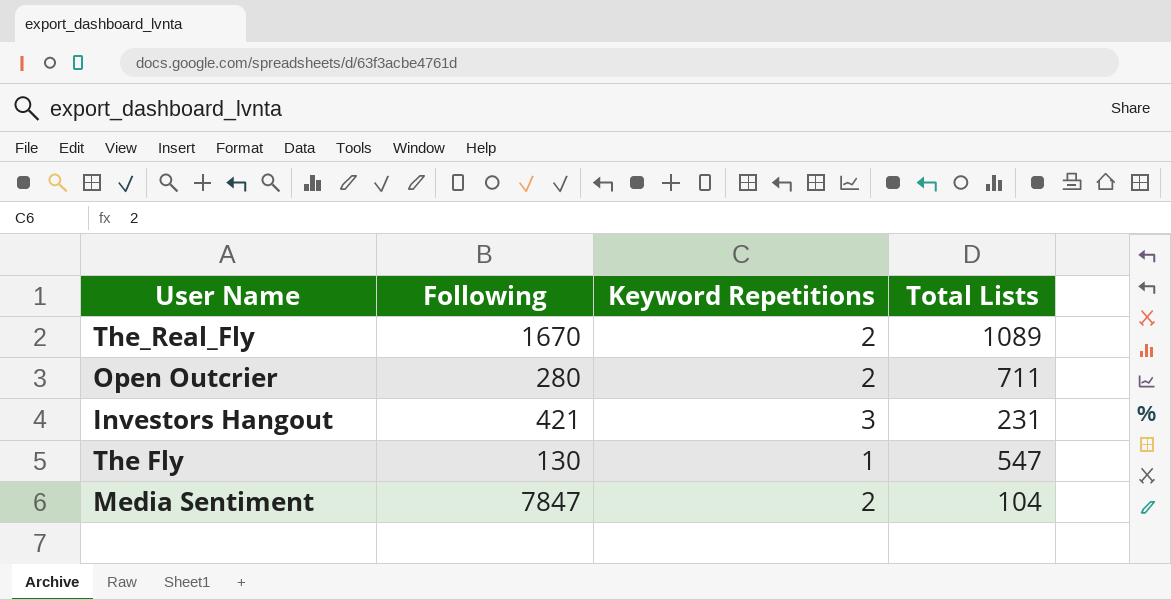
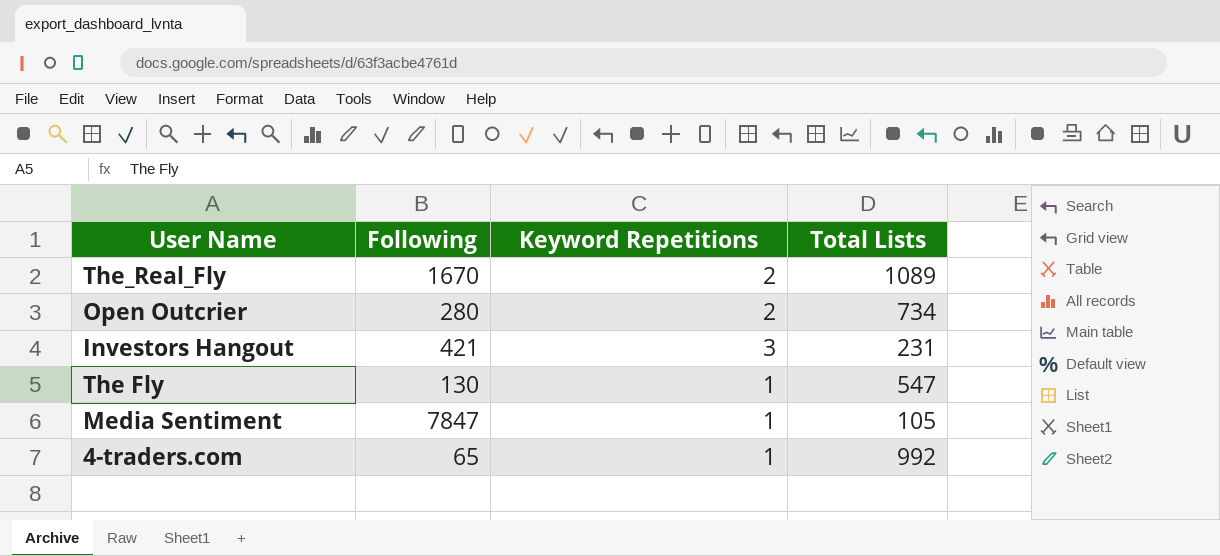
Open Outcrier | Total Lists: 711 -> 734
Media Sentiment | Keyword Repetitions: 2 -> 1
Media Sentiment | Total Lists: 104 -> 105
row 4-traders.com: none -> 65 | 1 | 992

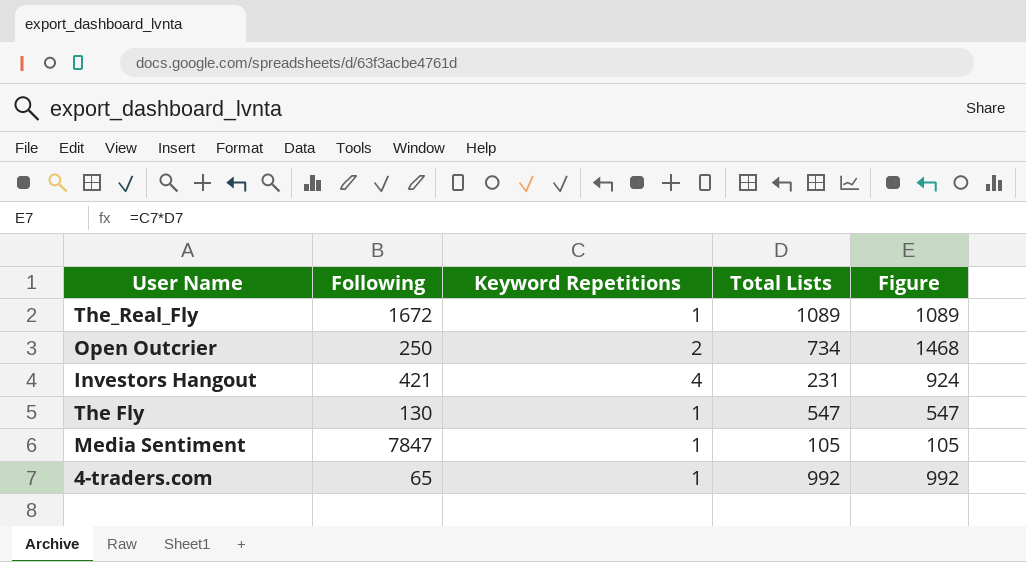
column Figure | formula: none -> [Keyword Repetitions] * [Total Lists]
The_Real_Fly | Following: 1670 -> 1672
The_Real_Fly | Keyword Repetitions: 2 -> 1
Open Outcrier | Following: 280 -> 250
Investors Hangout | Keyword Repetitions: 3 -> 4

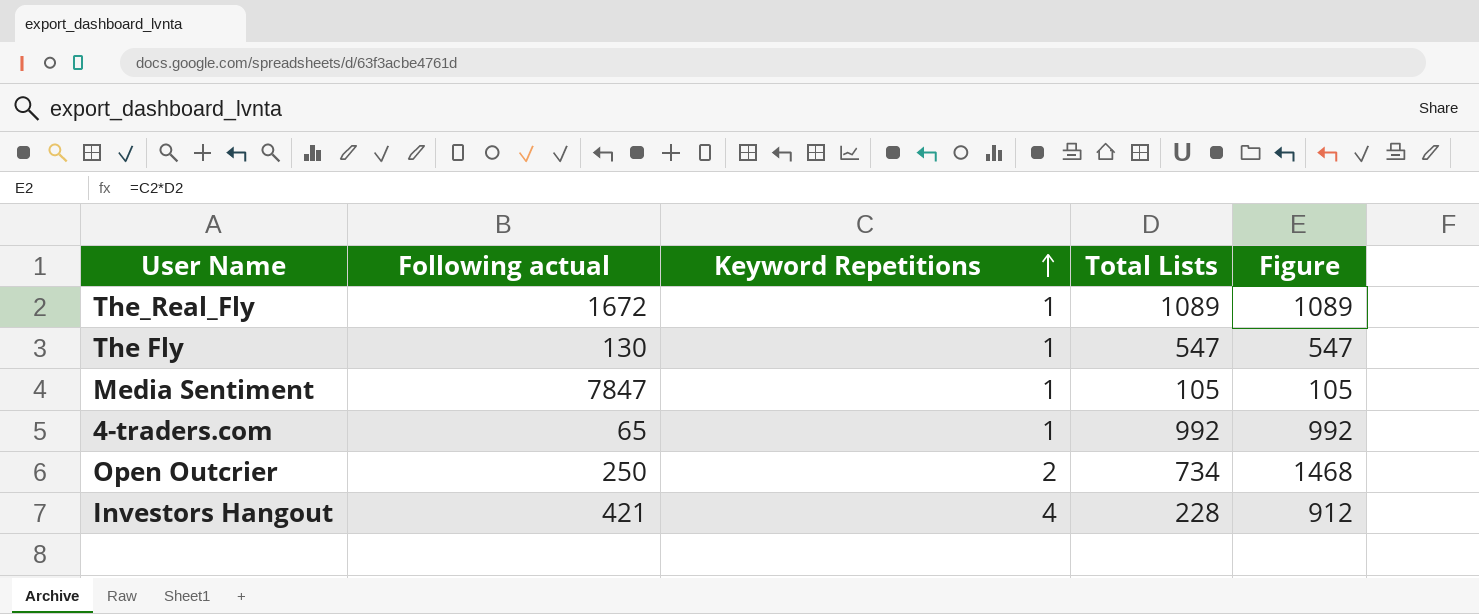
row order: none -> Keyword Repetitions ascending
column name: Following -> Following actual
Investors Hangout | Total Lists: 231 -> 228
Investors Hangout | Figure: 924 -> 912

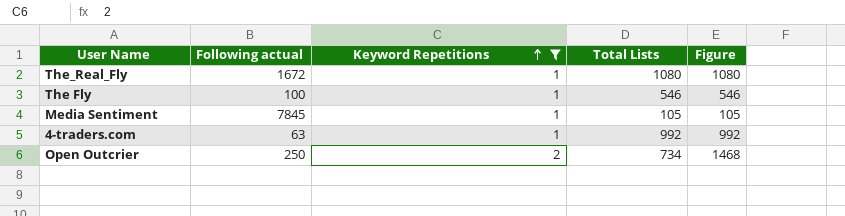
filter: none -> Keyword Repetitions != 4
The_Real_Fly | Total Lists: 1089 -> 1080
The_Real_Fly | Figure: 1089 -> 1080
The Fly | Following actual: 130 -> 100
The Fly | Total Lists: 547 -> 546
The Fly | Figure: 547 -> 546
Media Sentiment | Following actual: 7847 -> 7845
4-traders.com | Following actual: 65 -> 63

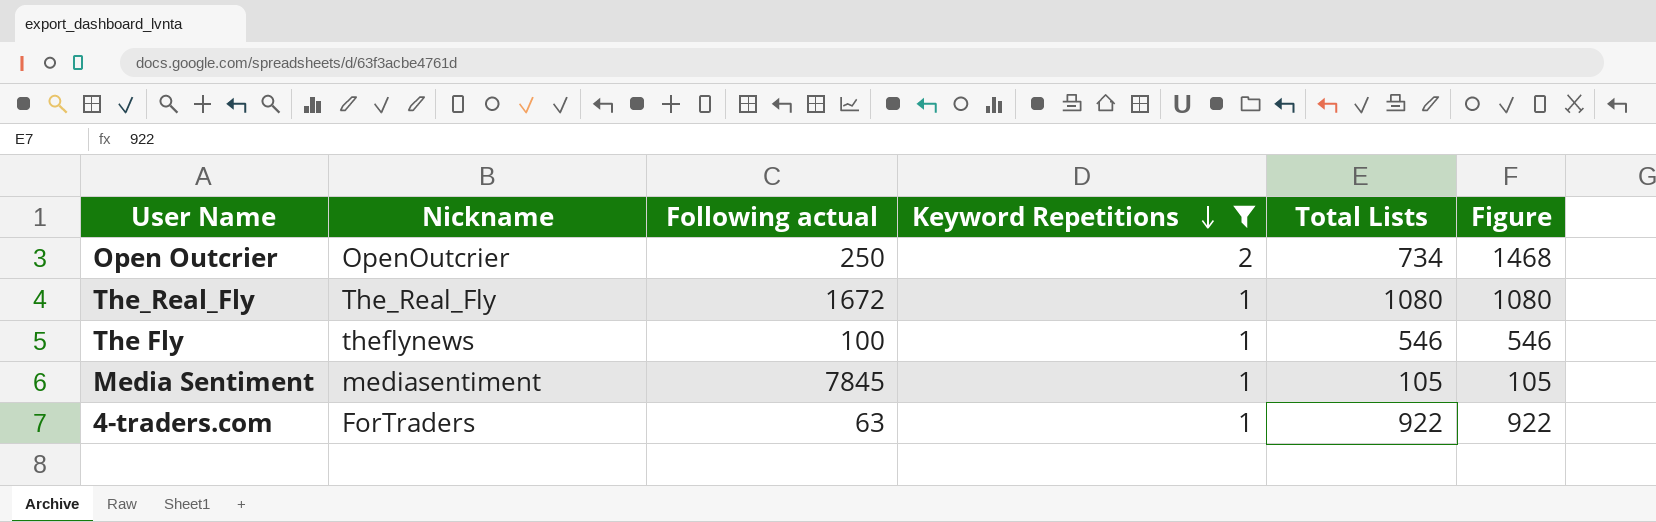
row order: Keyword Repetitions ascending -> Keyword Repetitions descending
column Nickname | position: none -> 2
4-traders.com | Total Lists: 992 -> 922
4-traders.com | Figure: 992 -> 922

